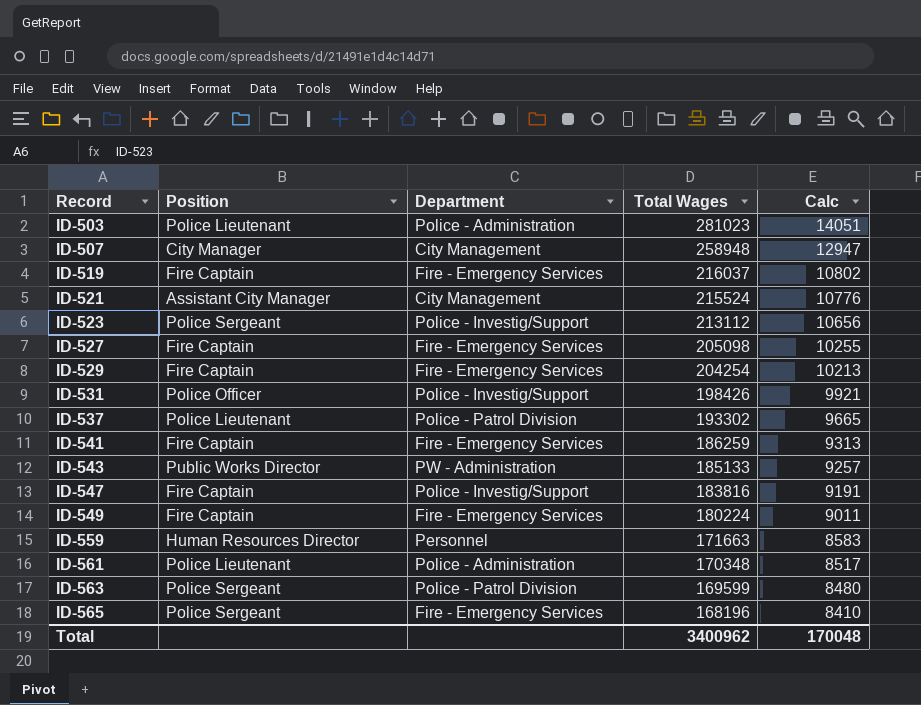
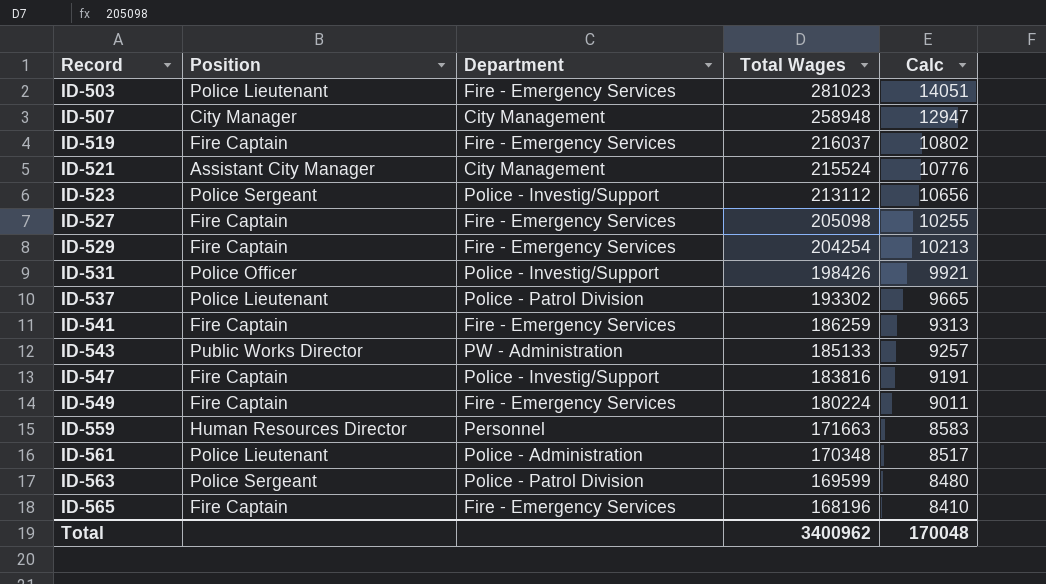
ID-503 | Department: Police - Administration -> Fire - Emergency Services
ID-565 | Position: Police Sergeant -> Fire Captain

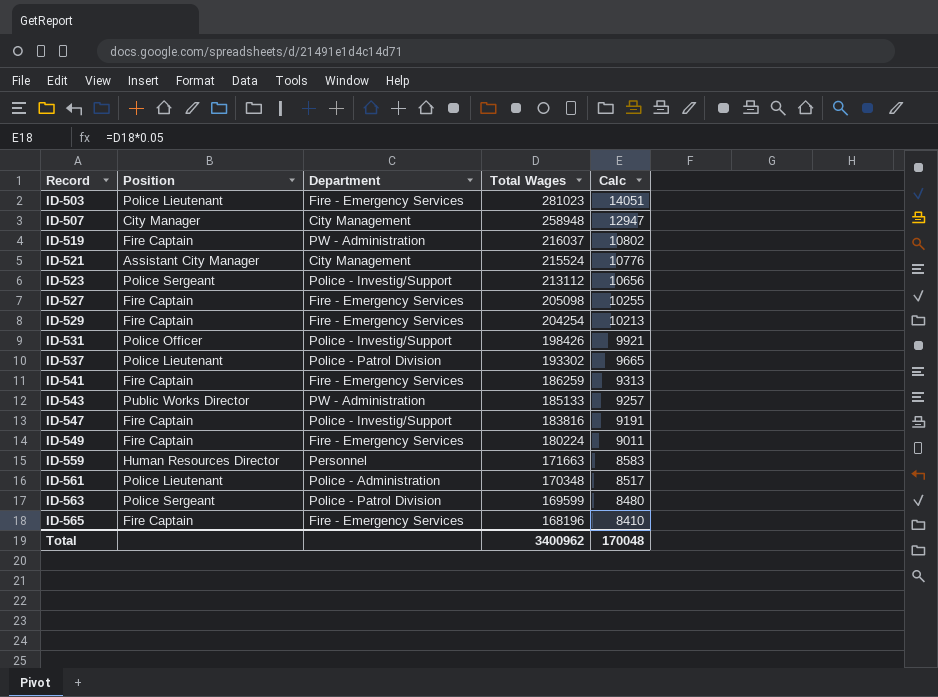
ID-519 | Department: Fire - Emergency Services -> PW - Administration

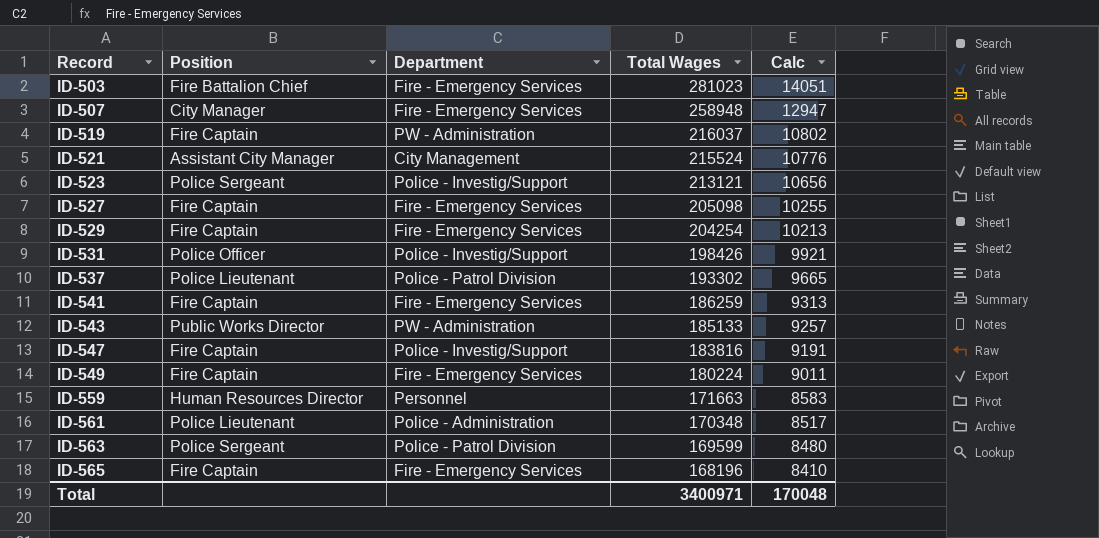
ID-503 | Position: Police Lieutenant -> Fire Battalion Chief
ID-507 | Department: City Management -> Fire - Emergency Services
ID-523 | Total Wages: 213112 -> 213121
Total | Total Wages: 3400962 -> 3400971

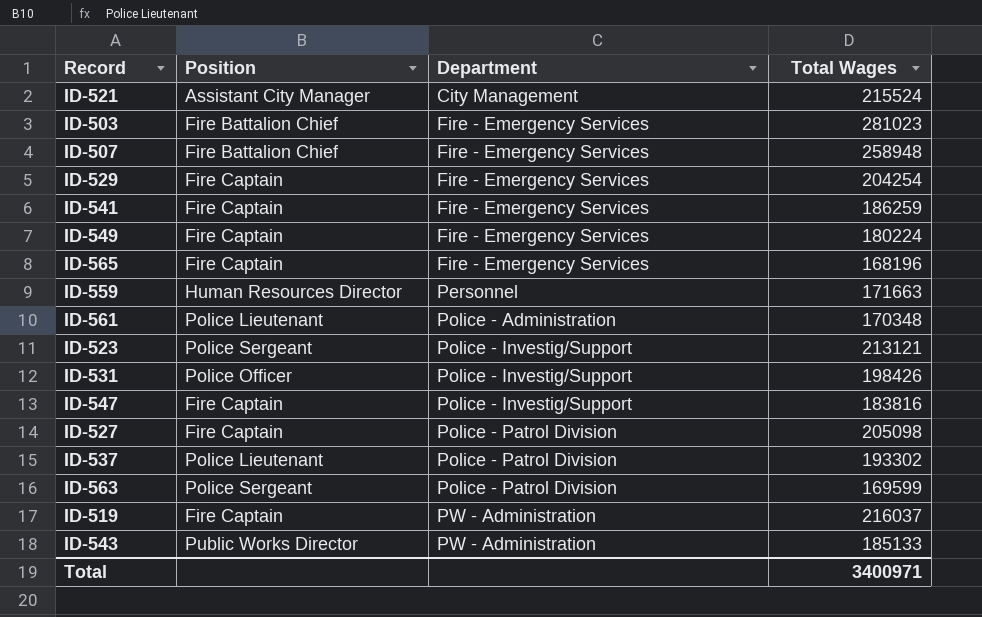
row order: Record ascending -> Department ascending
column Calc | formula: [Total Wages] * 0.05 -> none
ID-507 | Position: City Manager -> Fire Battalion Chief
ID-527 | Department: Fire - Emergency Services -> Police - Patrol Division

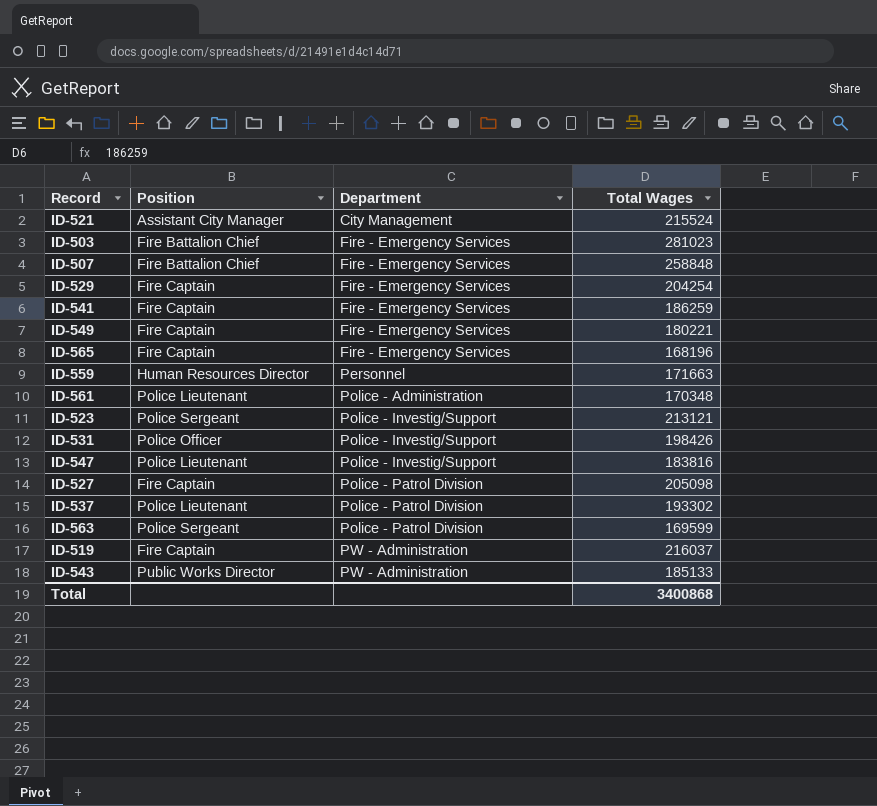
ID-507 | Total Wages: 258948 -> 258848
ID-549 | Total Wages: 180224 -> 180221
ID-547 | Position: Fire Captain -> Police Lieutenant
Total | Total Wages: 3400971 -> 3400868

